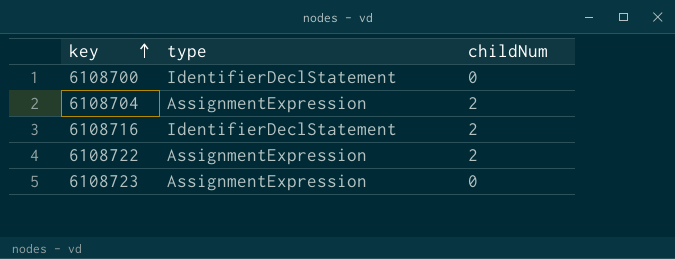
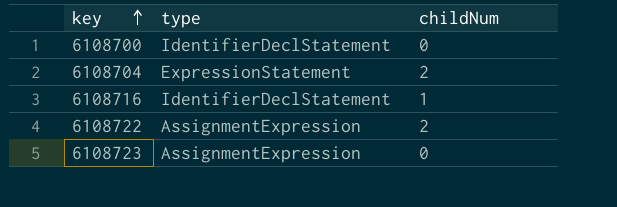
6108704 | type: AssignmentExpression -> ExpressionStatement
6108716 | childNum: 2 -> 1

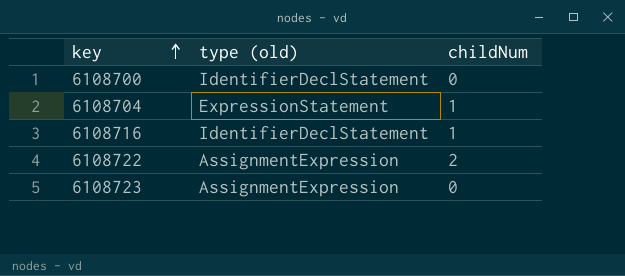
column name: type -> type (old)
6108704 | childNum: 2 -> 1

